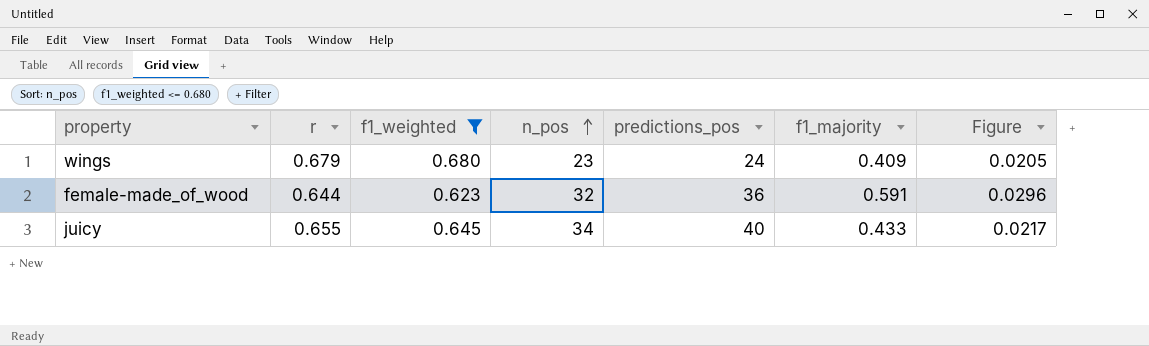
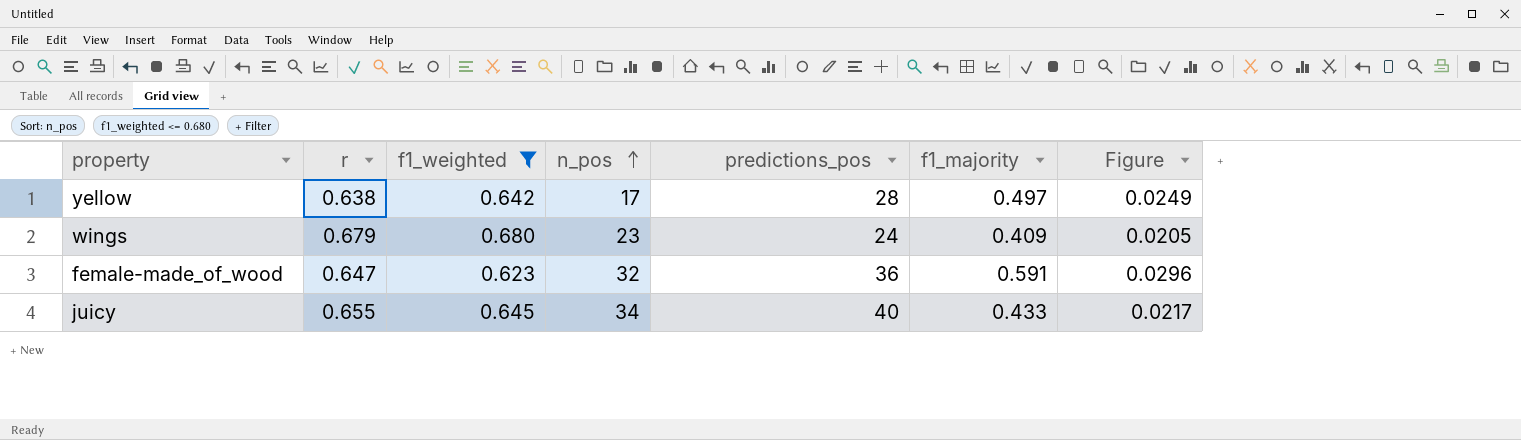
row yellow: none -> 0.638 | 0.642 | 17 | 28 | 0.497 | 0.0249
female-made_of_wood | r: 0.644 -> 0.647

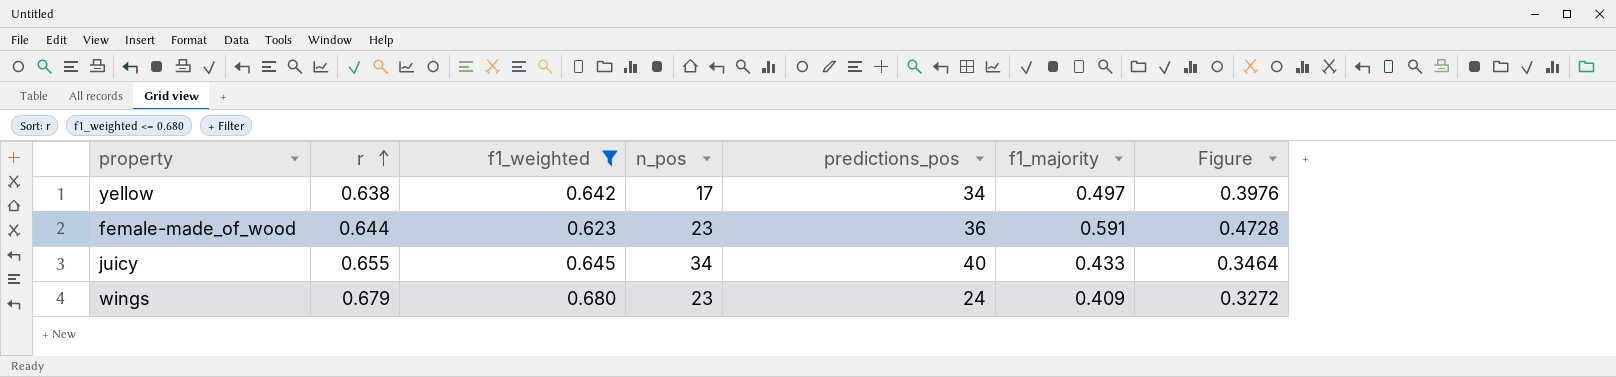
row order: n_pos ascending -> r ascending
column Figure | formula: [f1_majority] * 0.05 -> [f1_majority] * 0.8
yellow | predictions_pos: 28 -> 34
female-made_of_wood | r: 0.647 -> 0.644
female-made_of_wood | n_pos: 32 -> 23

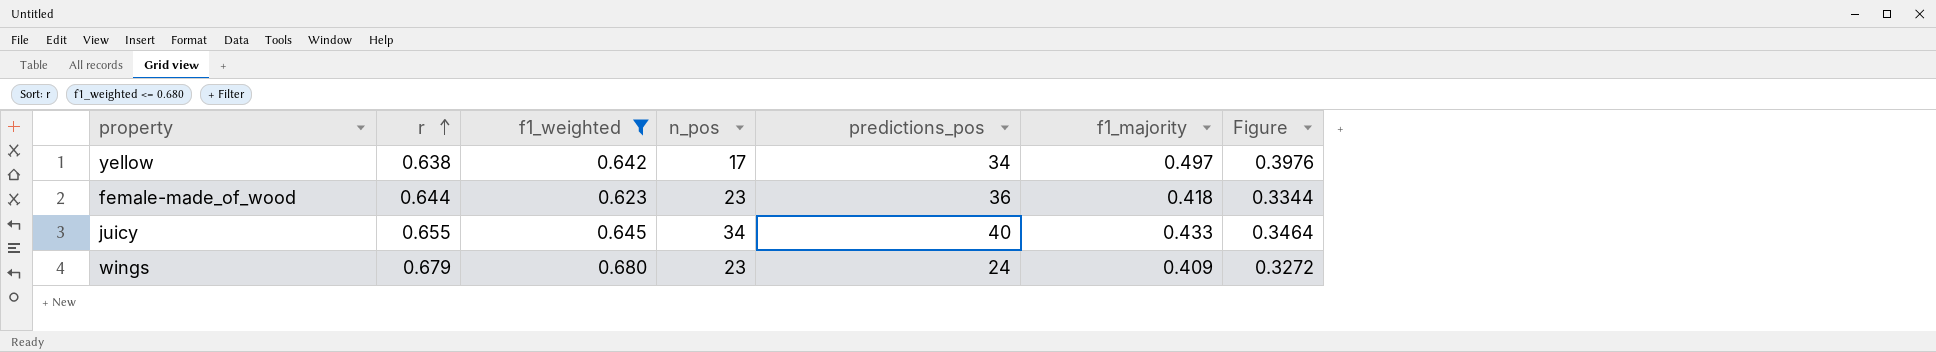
female-made_of_wood | f1_majority: 0.591 -> 0.418
female-made_of_wood | Figure: 0.4728 -> 0.3344

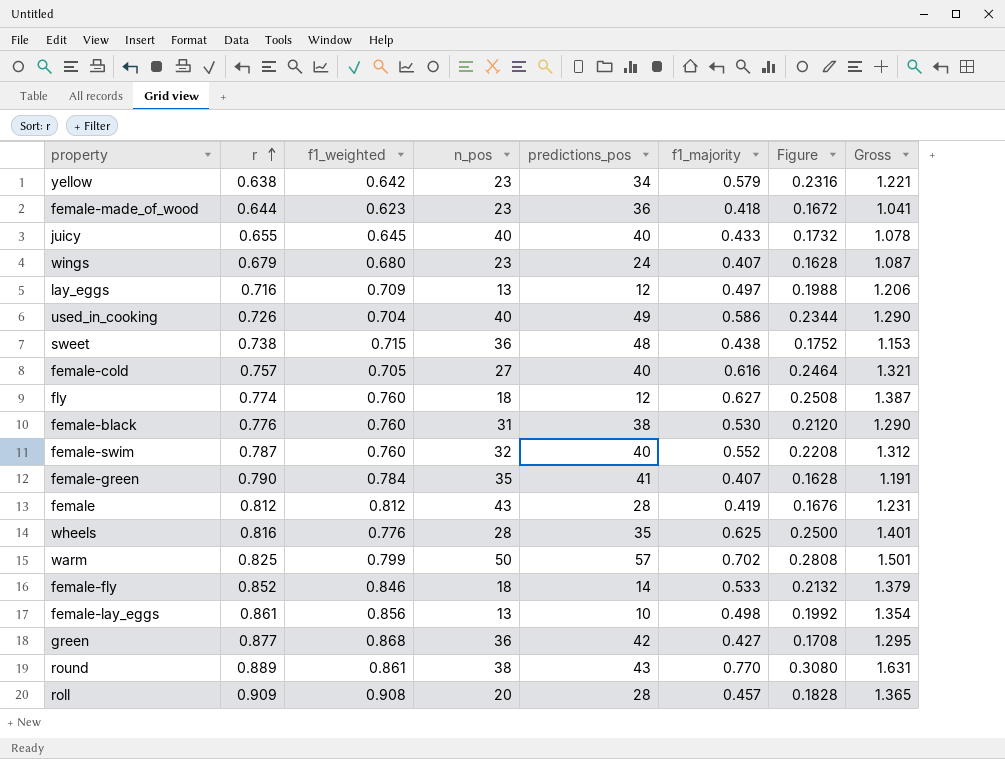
filter: f1_weighted <= 0.680 -> none
column Figure | formula: [f1_majority] * 0.8 -> [f1_majority] * 0.4
column Gross | formula: none -> [f1_weighted] + [f1_majority]
yellow | n_pos: 17 -> 23
yellow | f1_majority: 0.497 -> 0.579
juicy | n_pos: 34 -> 40
wings | f1_majority: 0.409 -> 0.407

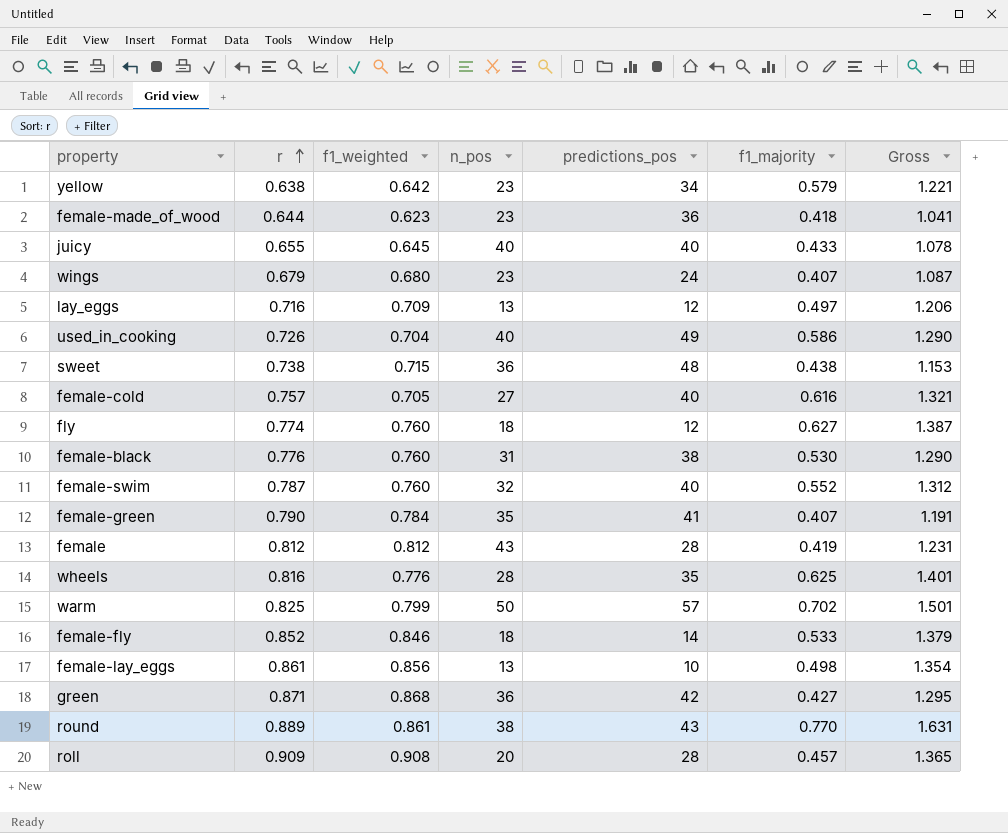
column Figure | formula: [f1_majority] * 0.4 -> none
green | r: 0.877 -> 0.871

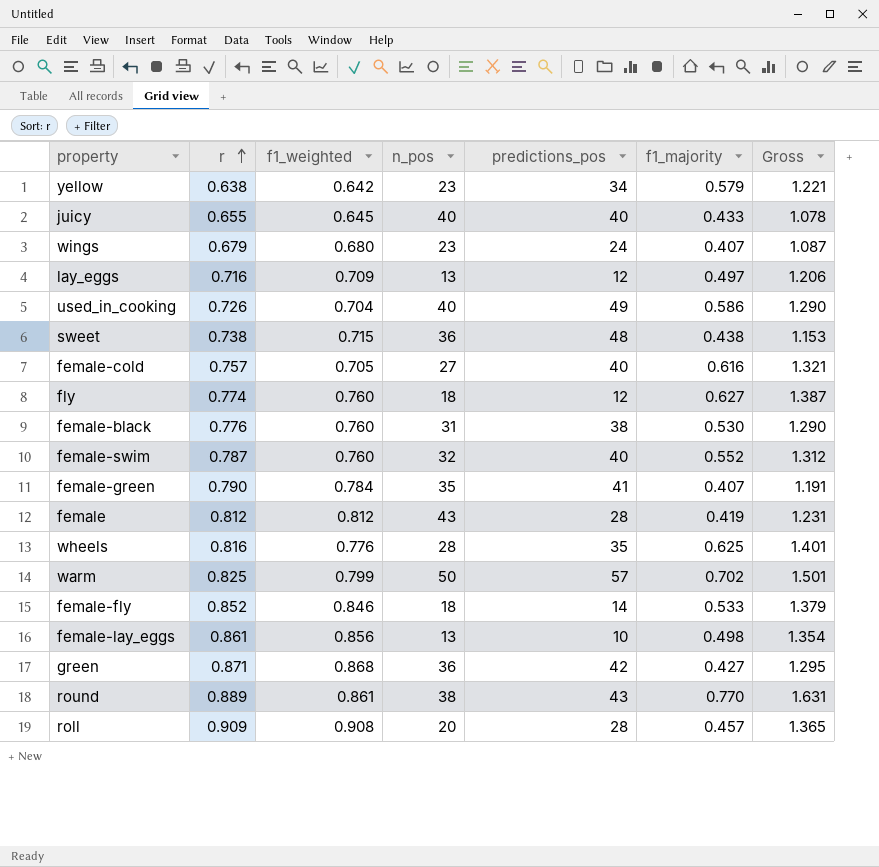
row female-made_of_wood: 0.644 | 0.623 | 23 | 36 | 0.418 | 1.041 -> none

